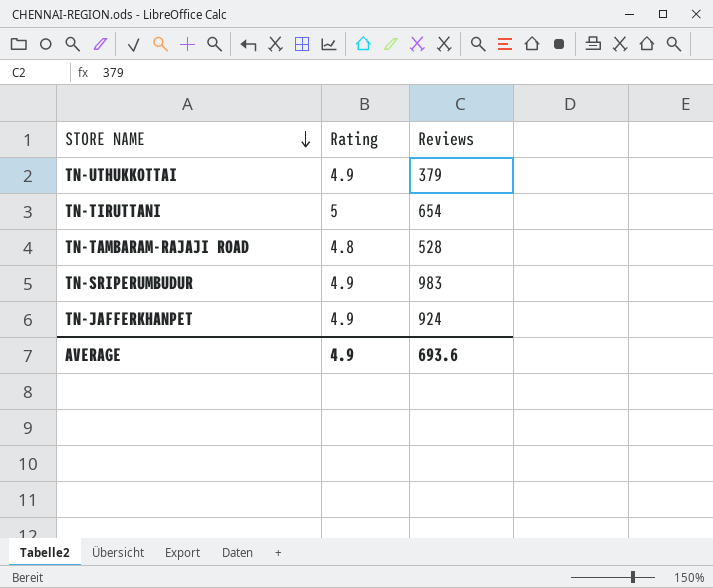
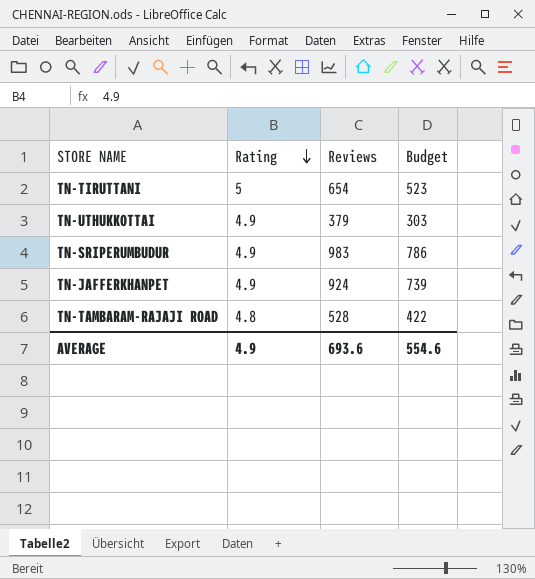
row order: STORE NAME descending -> Rating descending
column Budget | formula: none -> [Reviews] * 0.8

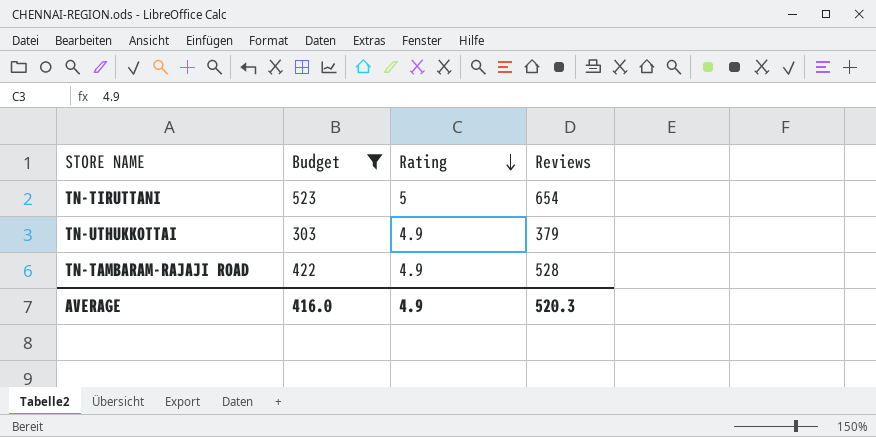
filter: none -> Budget <= 523
column Budget | position: 4 -> 2
TN-TAMBARAM-RAJAJI ROAD | Rating: 4.8 -> 4.9
AVERAGE | Budget: 554.6 -> 416.0
AVERAGE | Reviews: 693.6 -> 520.3

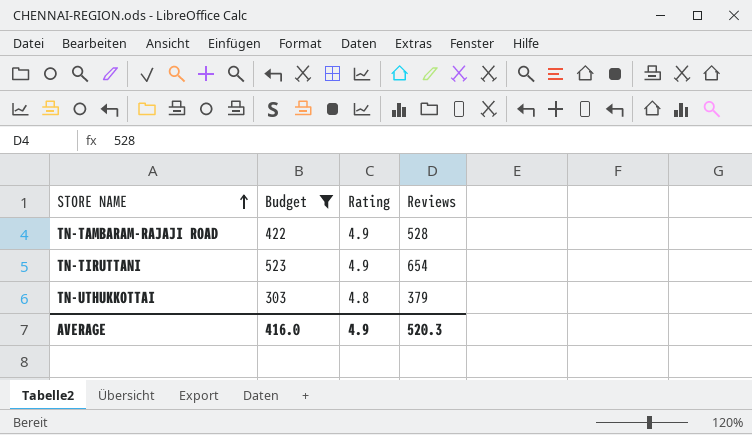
row order: Rating descending -> STORE NAME ascending
TN-TIRUTTANI | Rating: 5 -> 4.9
TN-UTHUKKOTTAI | Rating: 4.9 -> 4.8

